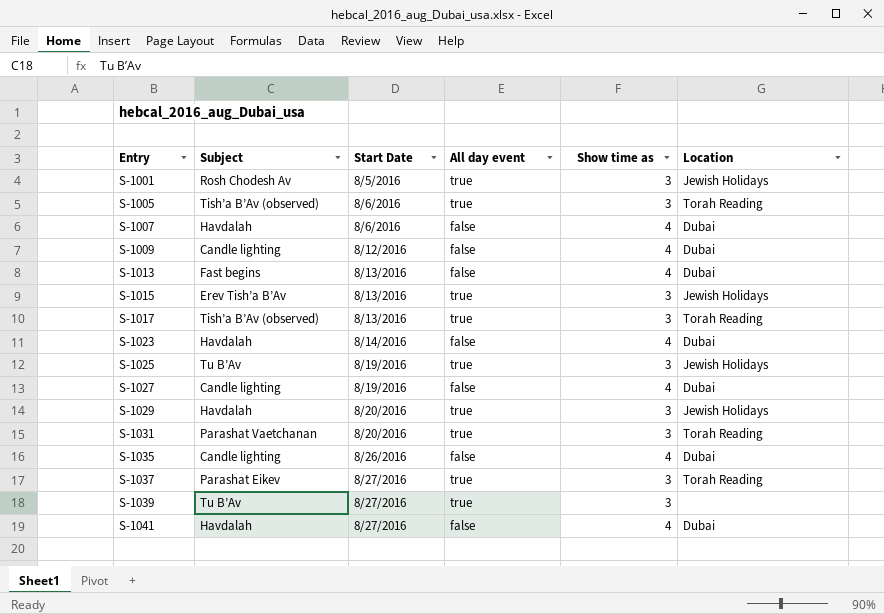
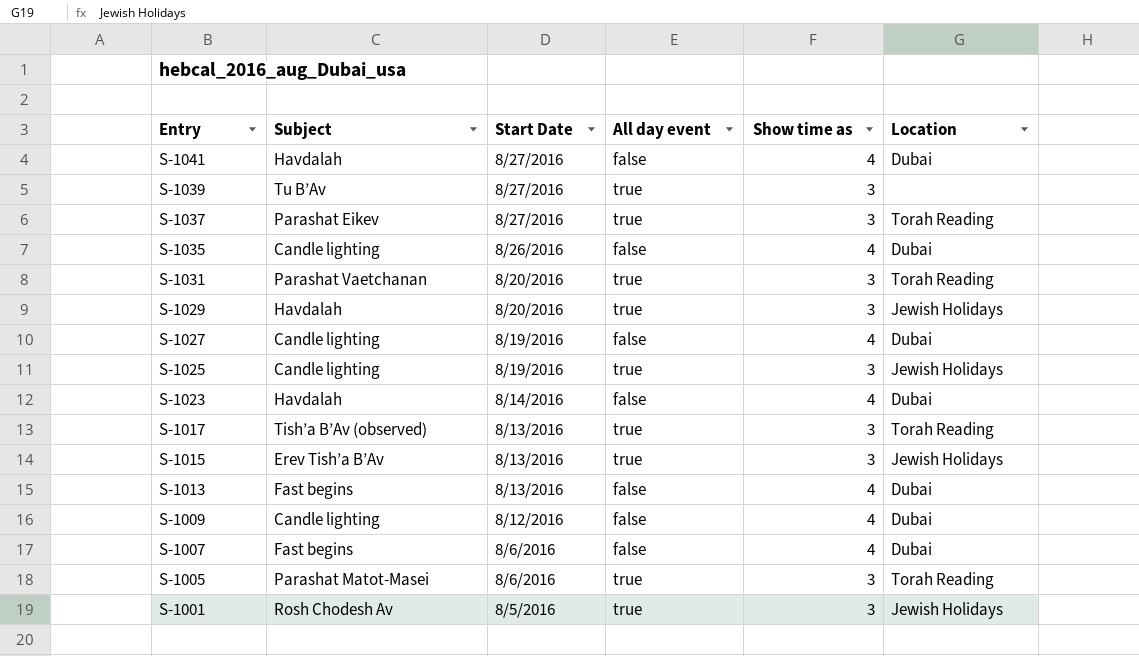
row order: Entry ascending -> Entry descending
S-1025 | Subject: Tu B’Av -> Candle lighting
S-1007 | Subject: Havdalah -> Fast begins
S-1005 | Subject: Tish’a B’Av (observed) -> Parashat Matot-Masei

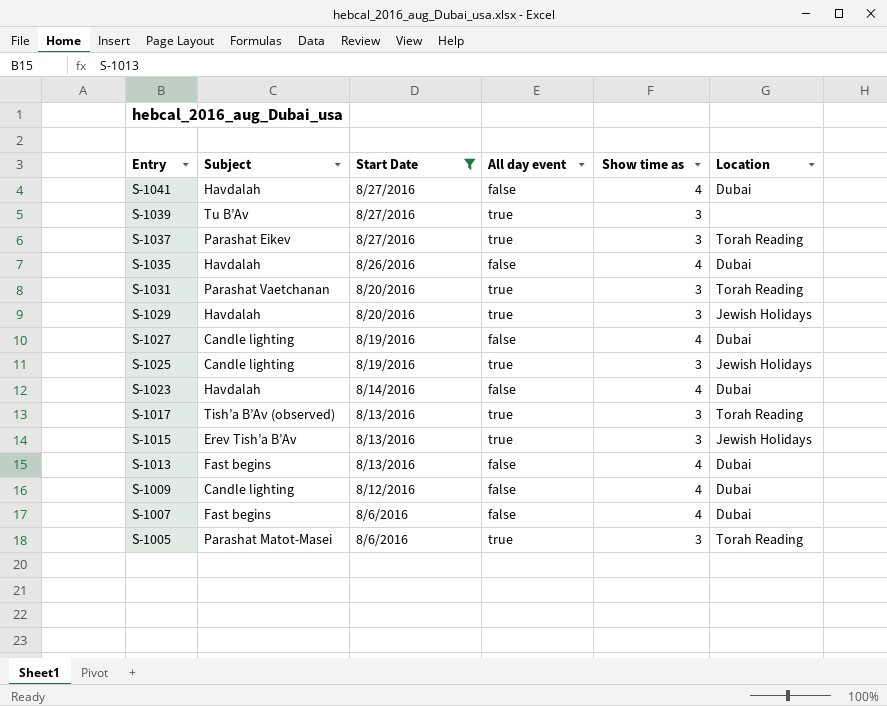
filter: none -> Start Date != 8/5/2016
S-1035 | Subject: Candle lighting -> Havdalah

